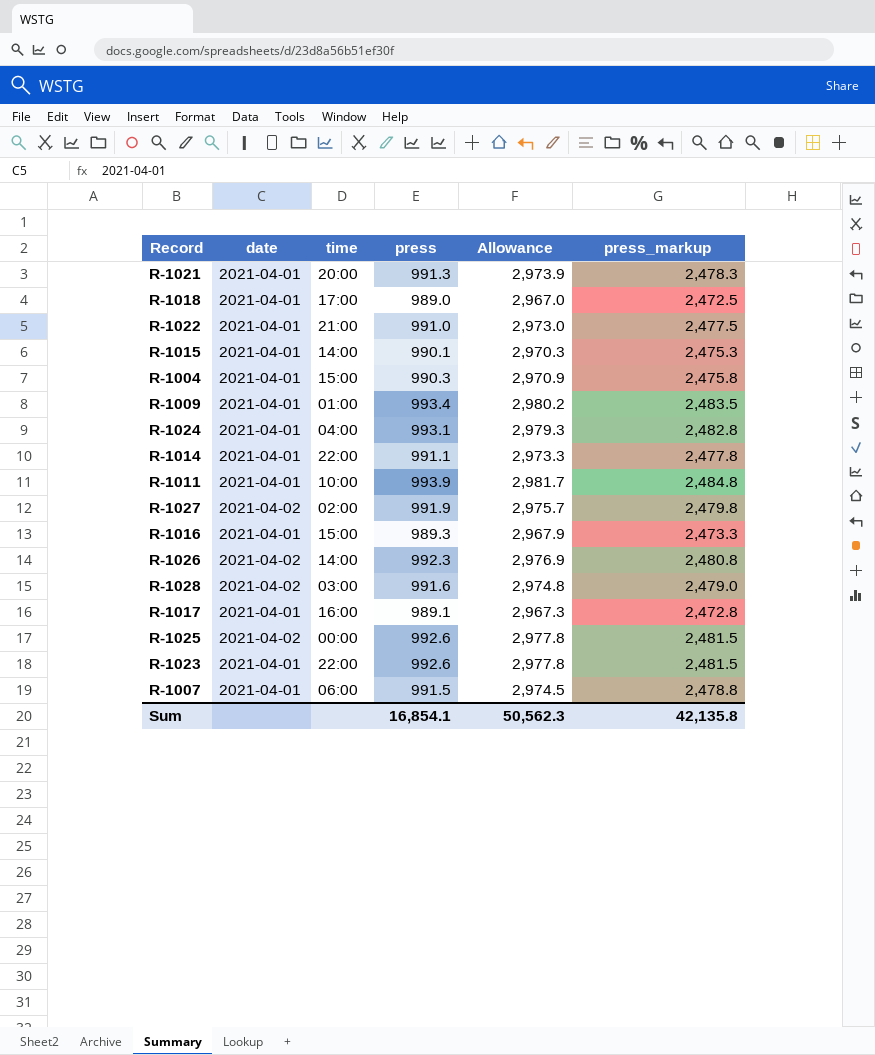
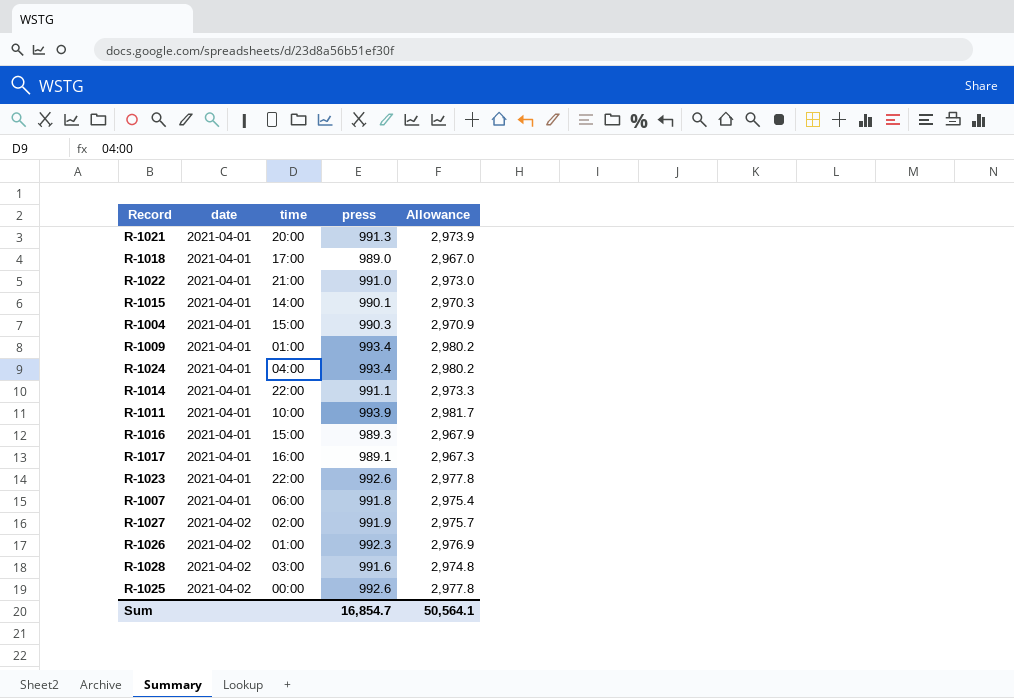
row order: none -> date ascending
column press_markup | formula: [press] * 2.5 -> none
R-1024 | press: 993.1 -> 993.4
R-1024 | Allowance: 2,979.3 -> 2,980.2
R-1007 | press: 991.5 -> 991.8
R-1007 | Allowance: 2,974.5 -> 2,975.4
R-1026 | time: 14:00 -> 01:00
Sum | press: 16,854.1 -> 16,854.7
Sum | Allowance: 50,562.3 -> 50,564.1

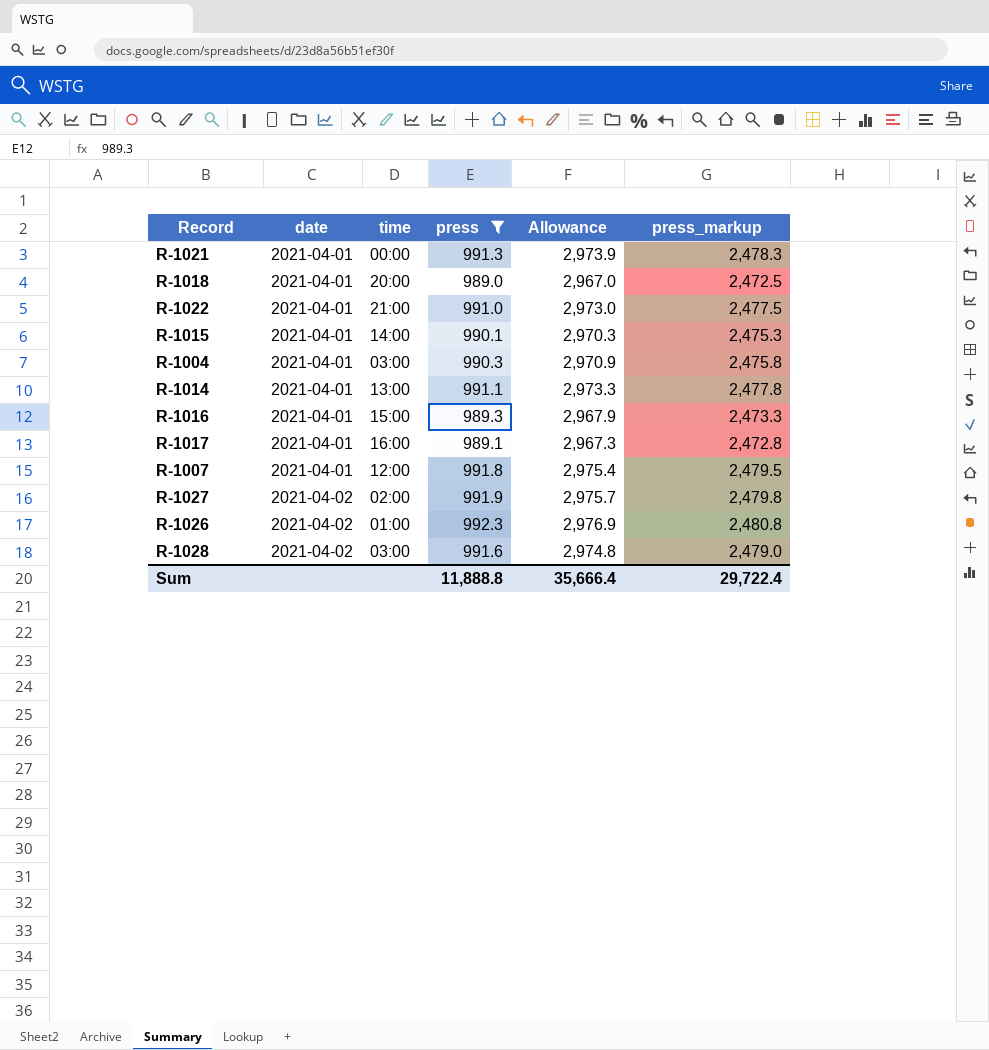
filter: none -> press <= 992.3
column press_markup | formula: none -> [press] * 2.5
R-1021 | time: 20:00 -> 00:00
R-1018 | time: 17:00 -> 20:00
R-1004 | time: 15:00 -> 03:00
R-1014 | time: 22:00 -> 13:00
R-1007 | time: 06:00 -> 12:00
Sum | press: 16,854.7 -> 11,888.8
Sum | Allowance: 50,564.1 -> 35,666.4

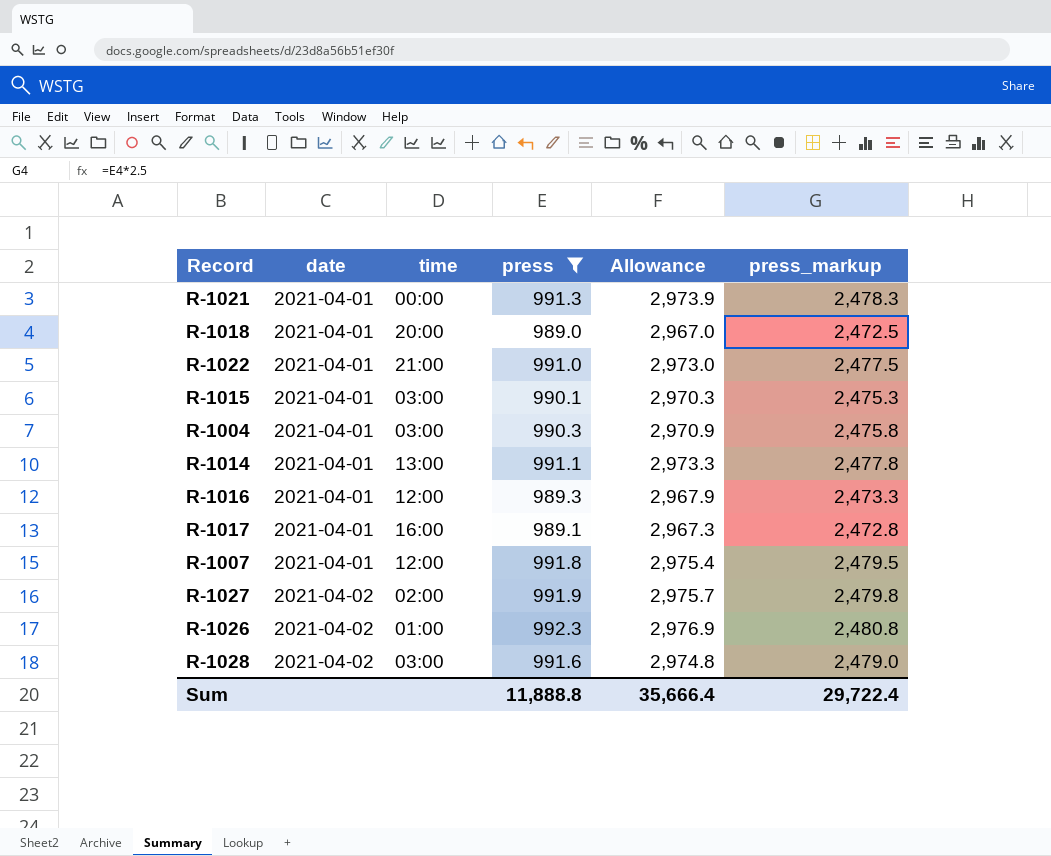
R-1015 | time: 14:00 -> 03:00
R-1016 | time: 15:00 -> 12:00

